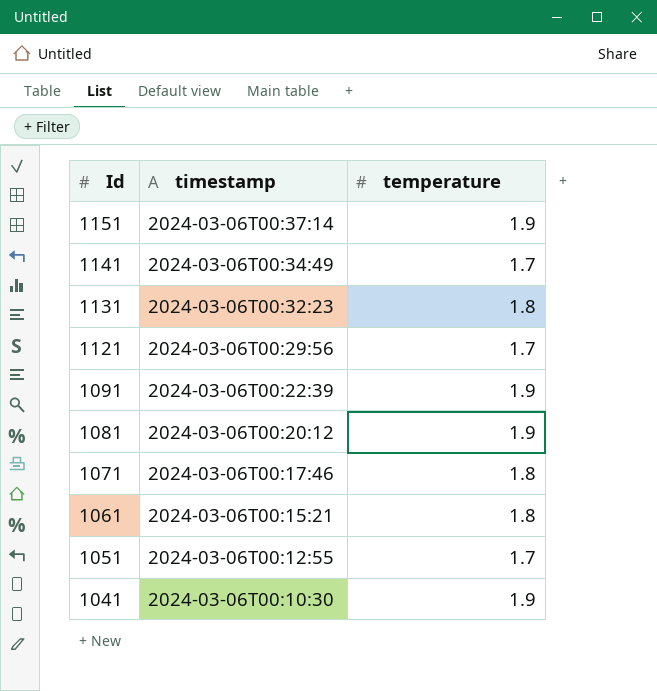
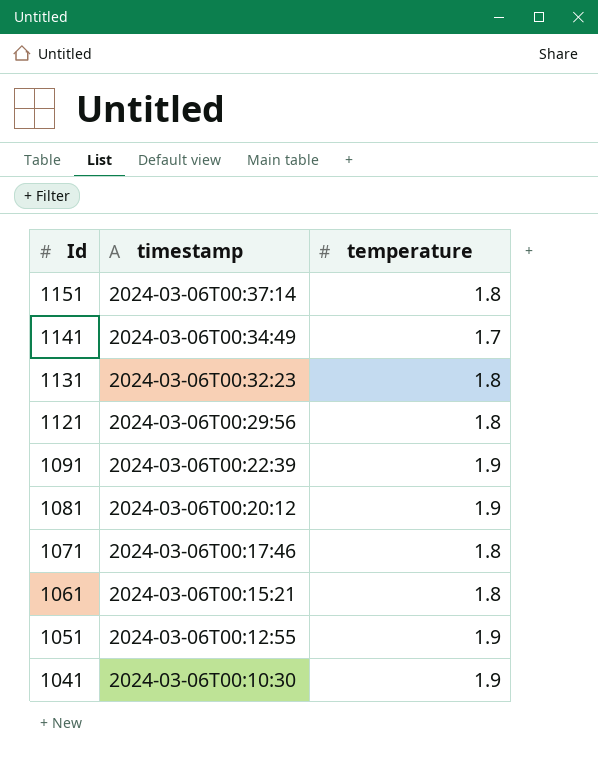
1151 | temperature: 1.9 -> 1.8
1121 | temperature: 1.7 -> 1.8
1051 | temperature: 1.7 -> 1.9

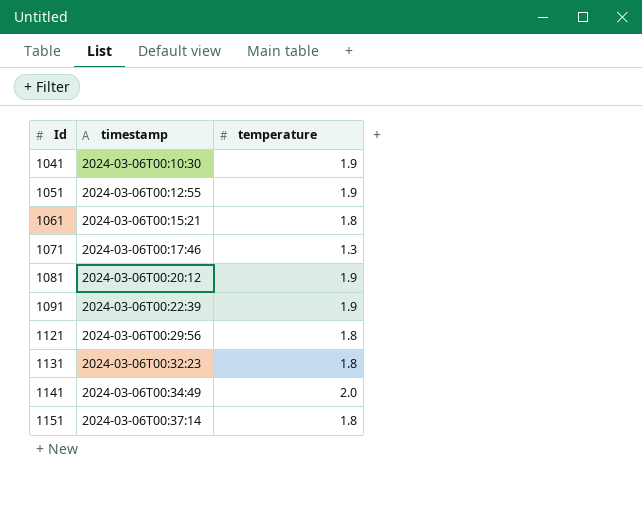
row order: Id descending -> Id ascending
1071 | temperature: 1.8 -> 1.3
1141 | temperature: 1.7 -> 2.0

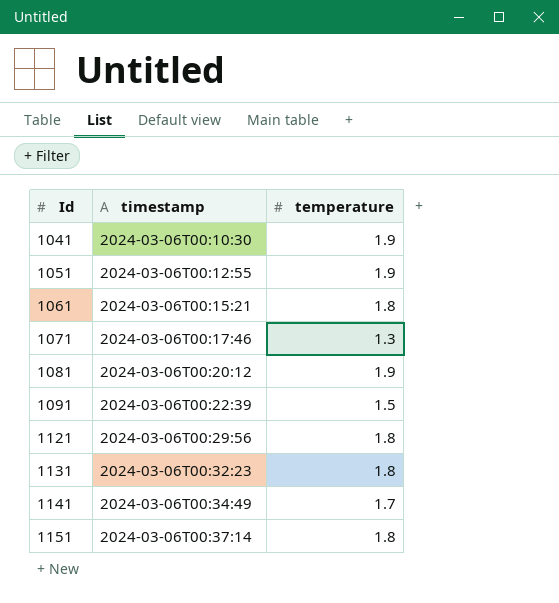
1091 | temperature: 1.9 -> 1.5
1141 | temperature: 2.0 -> 1.7

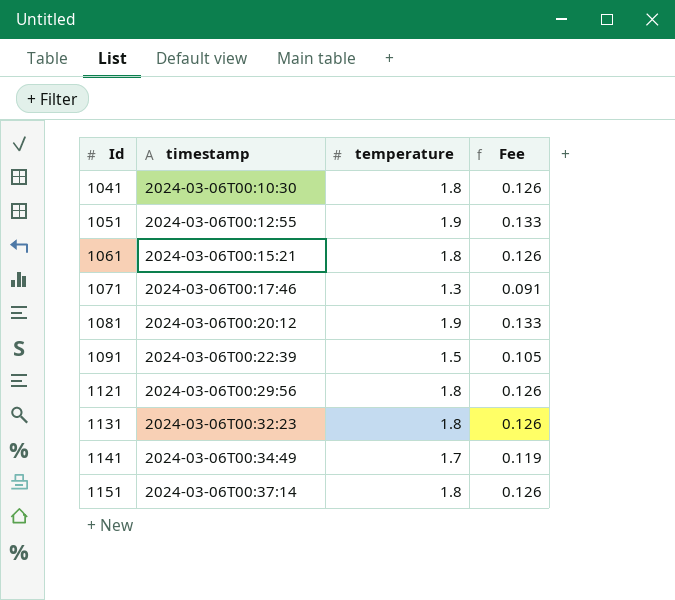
column Fee | formula: none -> [temperature] * 0.07
1041 | temperature: 1.9 -> 1.8

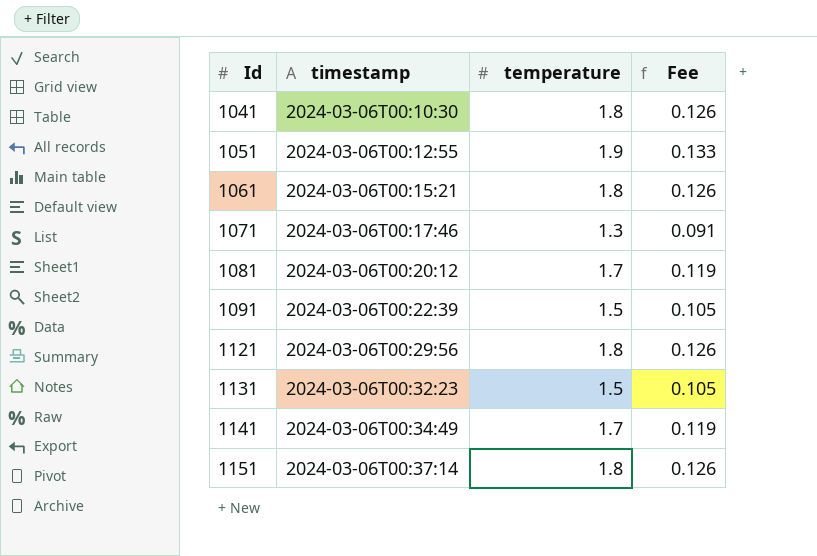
1081 | temperature: 1.9 -> 1.7
1081 | Fee: 0.133 -> 0.119
1131 | temperature: 1.8 -> 1.5
1131 | Fee: 0.126 -> 0.105

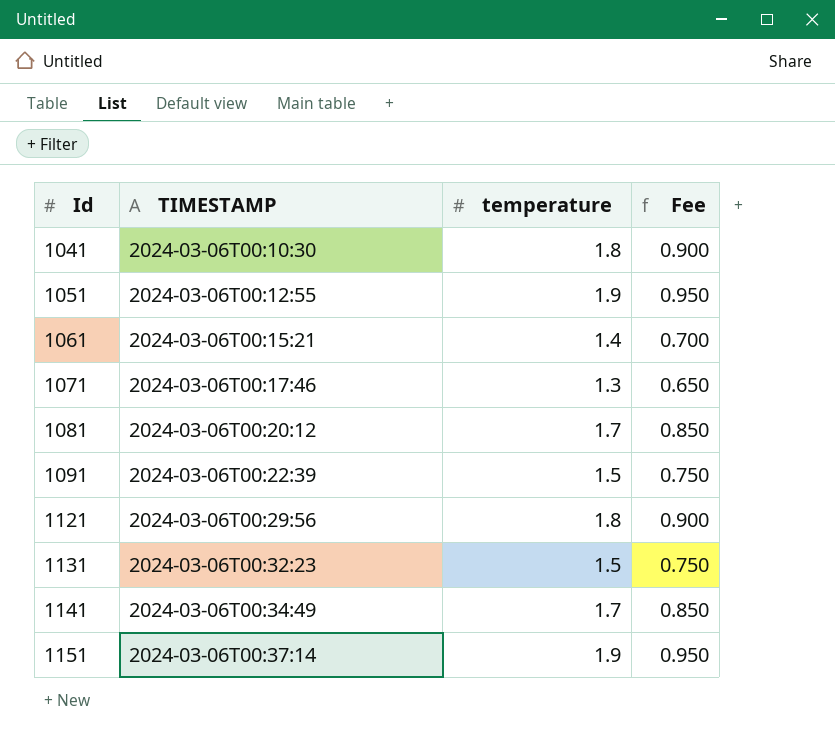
column name: timestamp -> TIMESTAMP
column Fee | formula: [temperature] * 0.07 -> [temperature] * 0.5
1061 | temperature: 1.8 -> 1.4
1151 | temperature: 1.8 -> 1.9

